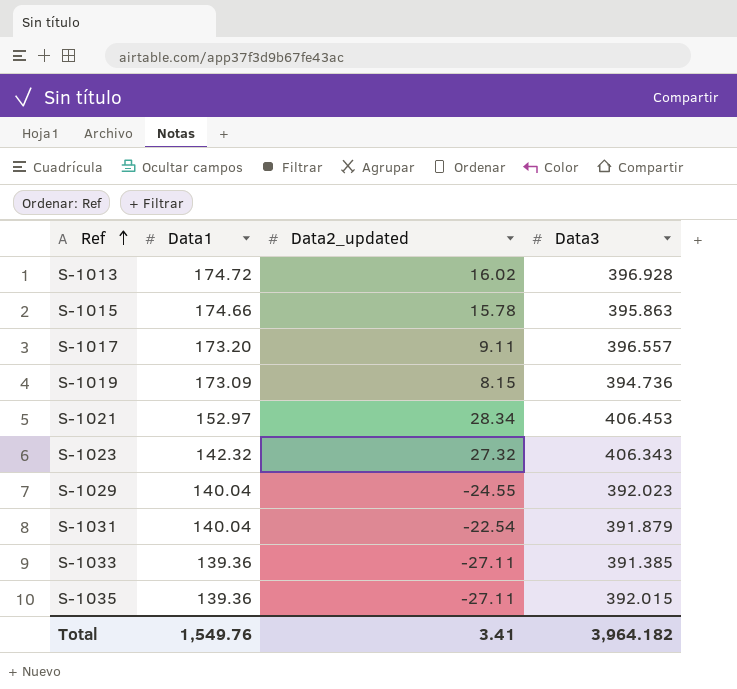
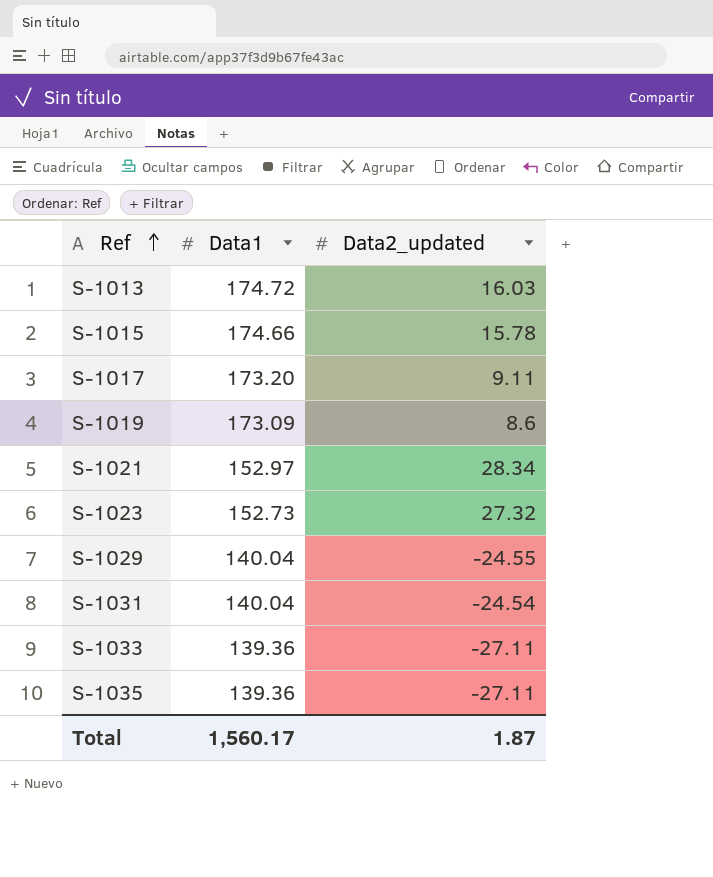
column Data3 | position: 4 -> none
S-1013 | Data2_updated: 16.02 -> 16.03
S-1019 | Data2_updated: 8.15 -> 8.6
S-1023 | Data1: 142.32 -> 152.73
S-1031 | Data2_updated: -22.54 -> -24.54
Total | Data1: 1,549.76 -> 1,560.17
Total | Data2_updated: 3.41 -> 1.87

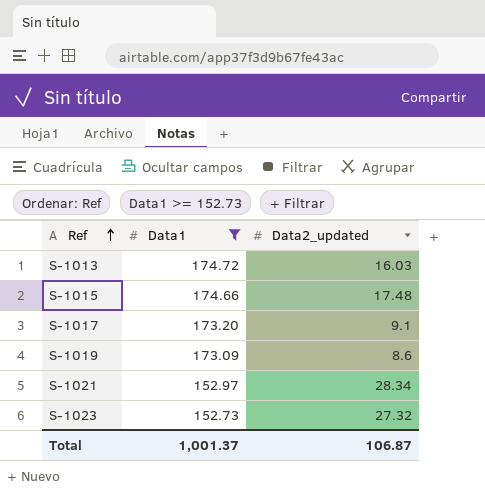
filter: none -> Data1 >= 152.73
S-1015 | Data2_updated: 15.78 -> 17.48
S-1017 | Data2_updated: 9.11 -> 9.1
Total | Data1: 1,560.17 -> 1,001.37
Total | Data2_updated: 1.87 -> 106.87

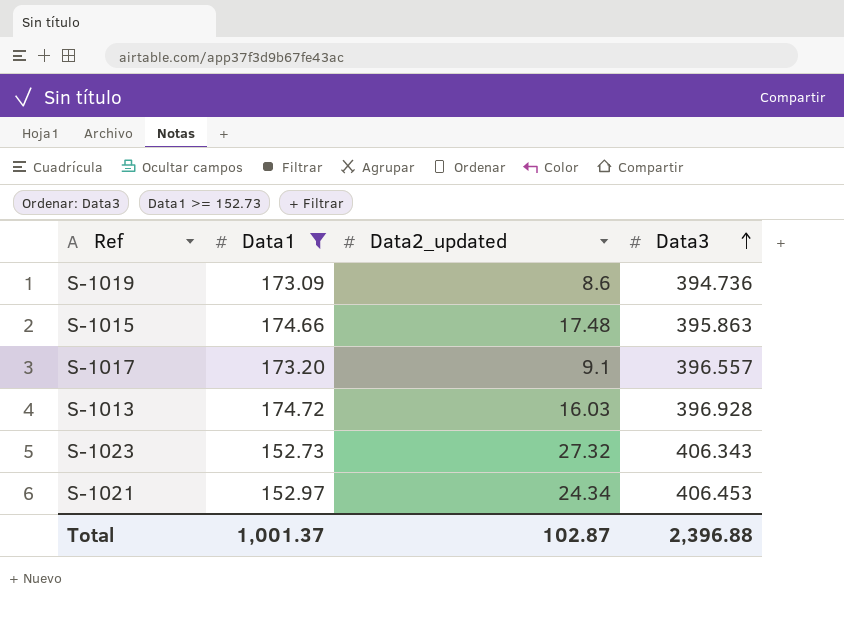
row order: Ref ascending -> Data3 ascending
column Data3 | position: none -> 4
S-1021 | Data2_updated: 28.34 -> 24.34
Total | Data2_updated: 106.87 -> 102.87

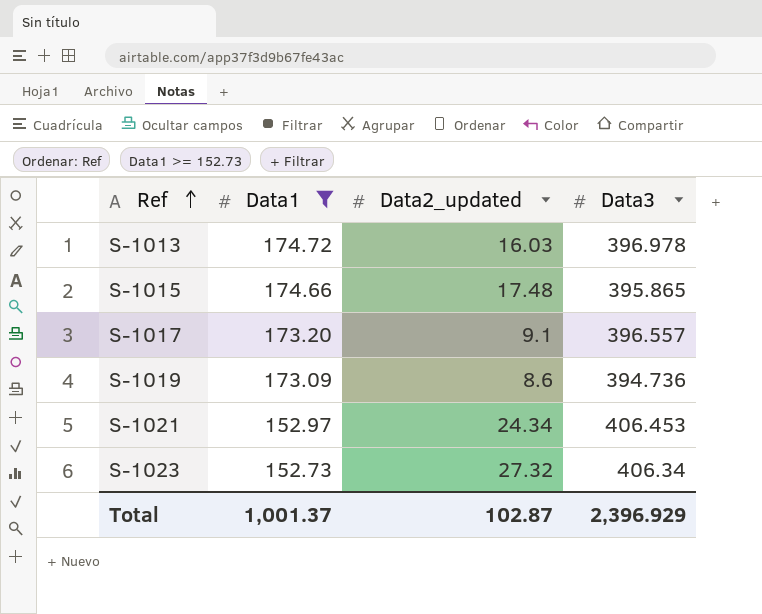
row order: Data3 ascending -> Ref ascending
S-1013 | Data3: 396.928 -> 396.978
S-1015 | Data3: 395.863 -> 395.865
S-1023 | Data3: 406.343 -> 406.34
Total | Data3: 2,396.88 -> 2,396.929

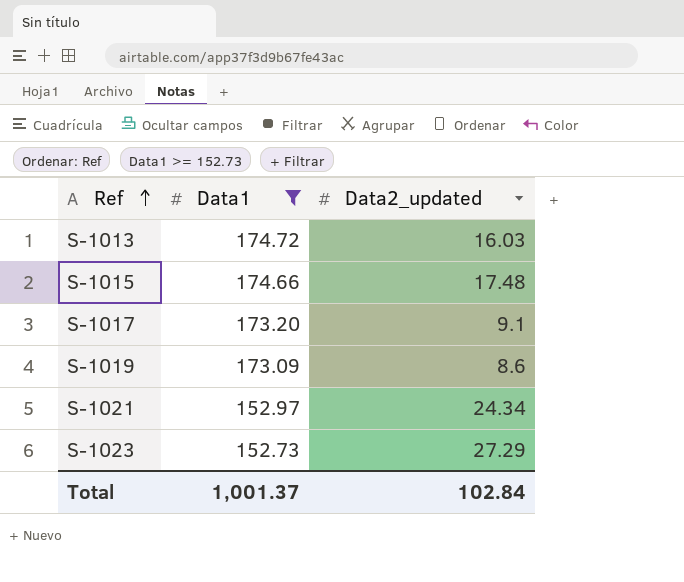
column Data3 | position: 4 -> none
S-1023 | Data2_updated: 27.32 -> 27.29
Total | Data2_updated: 102.87 -> 102.84

